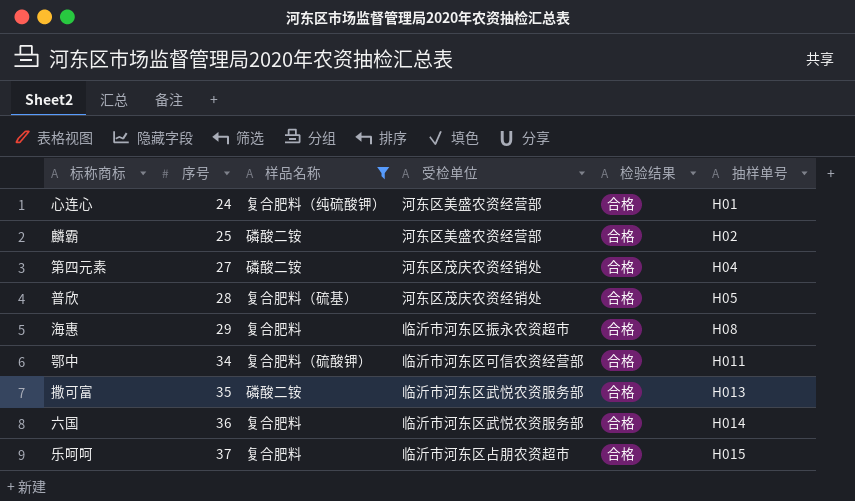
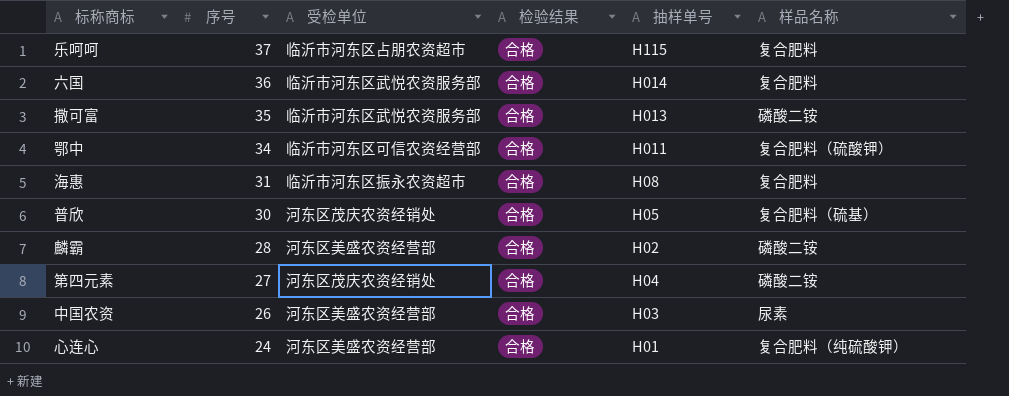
filter: 样品名称 != 尿素 -> none
row order: 序号 ascending -> 序号 descending
column 样品名称 | position: 3 -> 6
乐呵呵 | 抽样单号: H015 -> H115
海惠 | 序号: 29 -> 31
普欣 | 序号: 28 -> 30
麟霸 | 序号: 25 -> 28

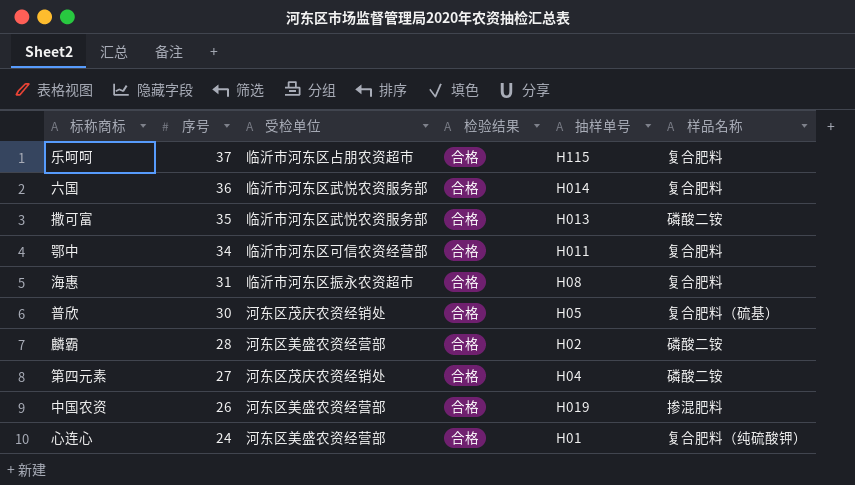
鄂中 | 样品名称: 复合肥料（硫酸钾） -> 复合肥料
中国农资 | 抽样单号: H03 -> H019
中国农资 | 样品名称: 尿素 -> 掺混肥料

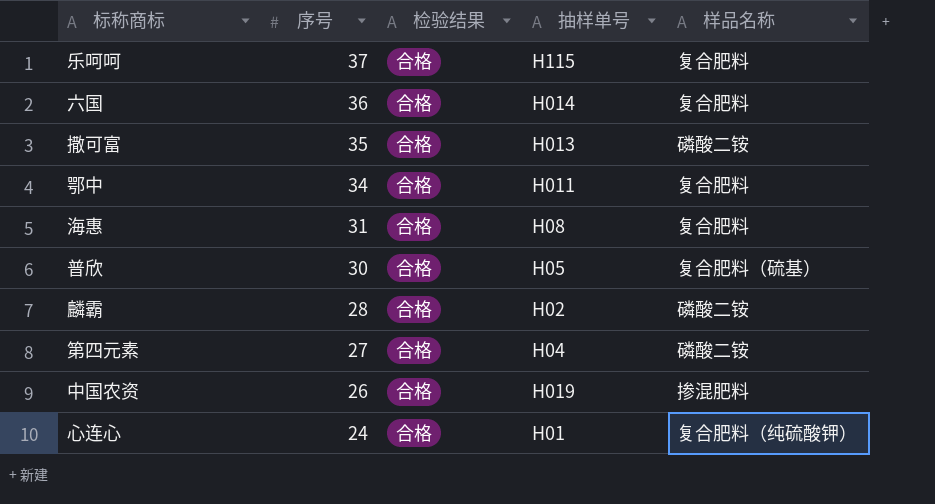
column 受检单位 | position: 3 -> none

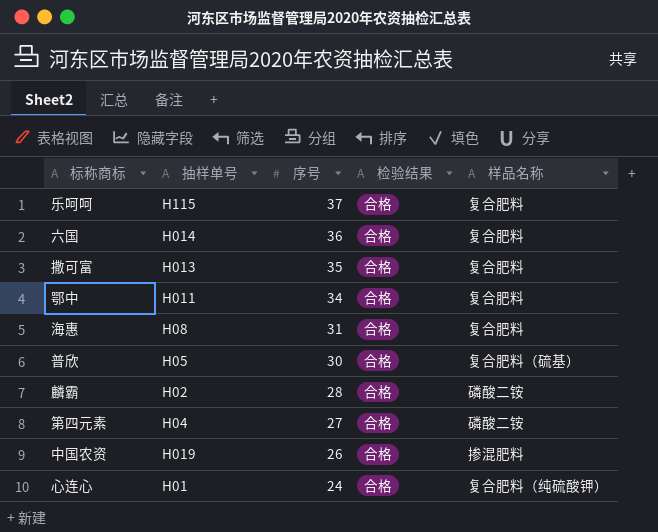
column 抽样单号 | position: 4 -> 2
撒可富 | 样品名称: 磷酸二铵 -> 复合肥料

